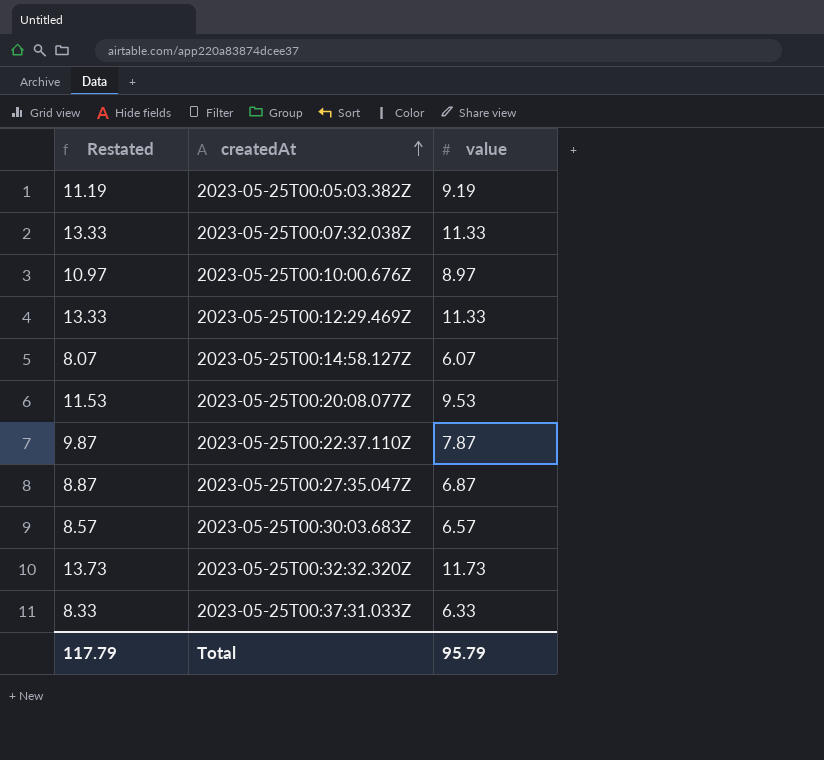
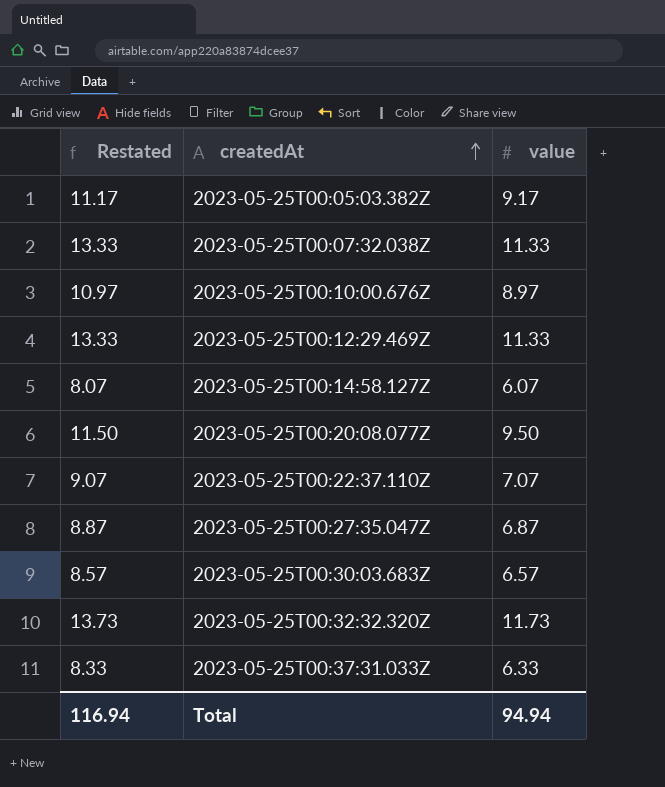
2023-05-25T00:05:03.382Z | Restated: 11.19 -> 11.17
2023-05-25T00:05:03.382Z | value: 9.19 -> 9.17
2023-05-25T00:20:08.077Z | Restated: 11.53 -> 11.50
2023-05-25T00:20:08.077Z | value: 9.53 -> 9.50
2023-05-25T00:22:37.110Z | Restated: 9.87 -> 9.07
2023-05-25T00:22:37.110Z | value: 7.87 -> 7.07
Total | Restated: 117.79 -> 116.94
Total | value: 95.79 -> 94.94

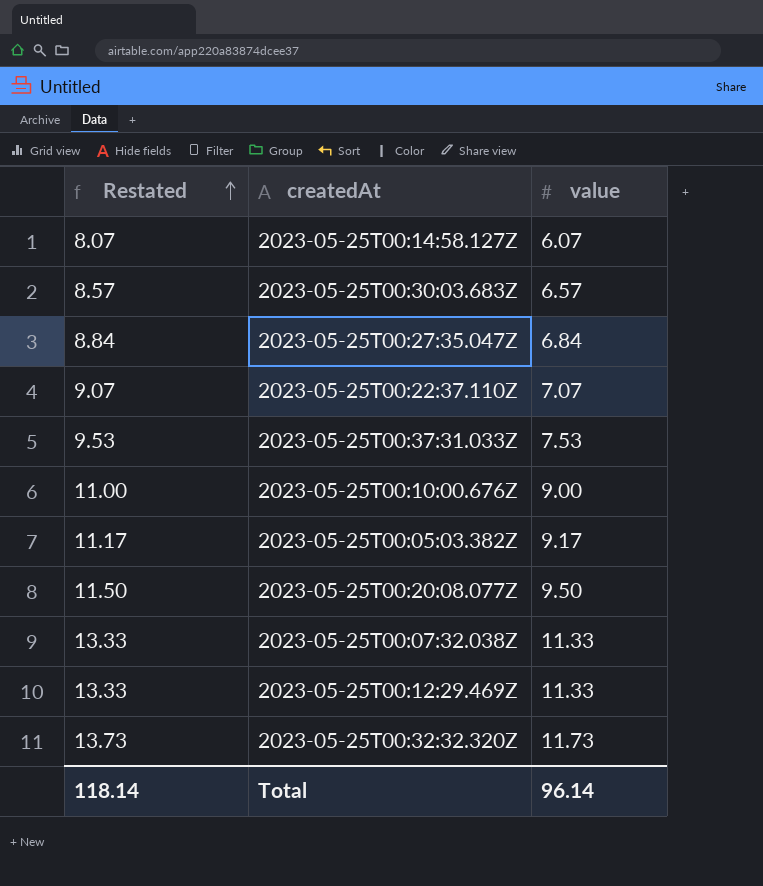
row order: createdAt ascending -> Restated ascending
2023-05-25T00:27:35.047Z | Restated: 8.87 -> 8.84
2023-05-25T00:27:35.047Z | value: 6.87 -> 6.84
2023-05-25T00:37:31.033Z | Restated: 8.33 -> 9.53
2023-05-25T00:37:31.033Z | value: 6.33 -> 7.53
2023-05-25T00:10:00.676Z | Restated: 10.97 -> 11.00
2023-05-25T00:10:00.676Z | value: 8.97 -> 9.00
Total | Restated: 116.94 -> 118.14
Total | value: 94.94 -> 96.14

